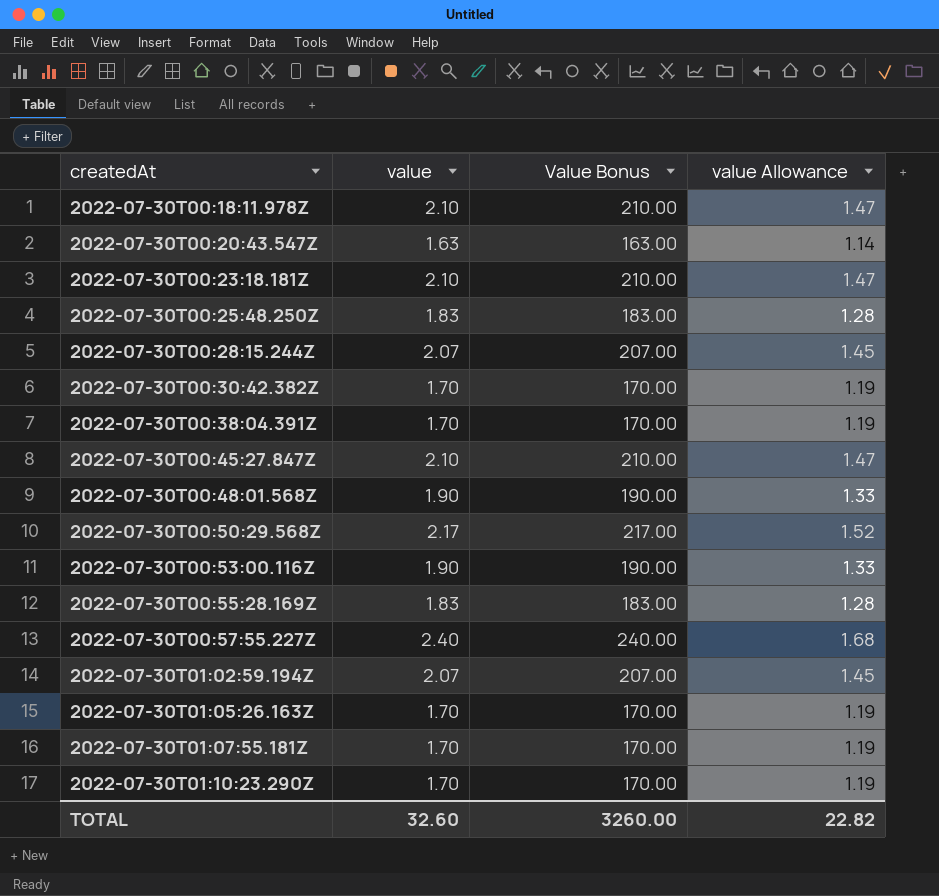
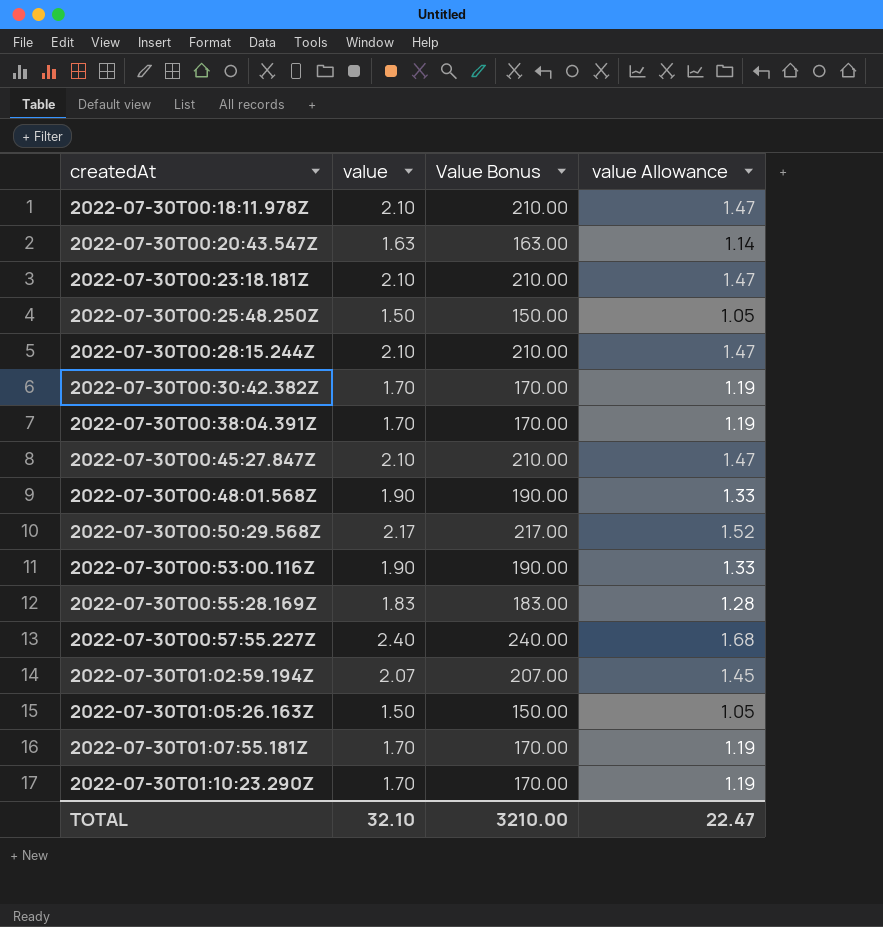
2022-07-30T00:25:48.250Z | value: 1.83 -> 1.50
2022-07-30T00:25:48.250Z | Value Bonus: 183.00 -> 150.00
2022-07-30T00:25:48.250Z | value Allowance: 1.28 -> 1.05
2022-07-30T00:28:15.244Z | value: 2.07 -> 2.10
2022-07-30T00:28:15.244Z | Value Bonus: 207.00 -> 210.00
2022-07-30T00:28:15.244Z | value Allowance: 1.45 -> 1.47
2022-07-30T01:05:26.163Z | value: 1.70 -> 1.50
2022-07-30T01:05:26.163Z | Value Bonus: 170.00 -> 150.00
2022-07-30T01:05:26.163Z | value Allowance: 1.19 -> 1.05
TOTAL | value: 32.60 -> 32.10
TOTAL | Value Bonus: 3260.00 -> 3210.00
TOTAL | value Allowance: 22.82 -> 22.47

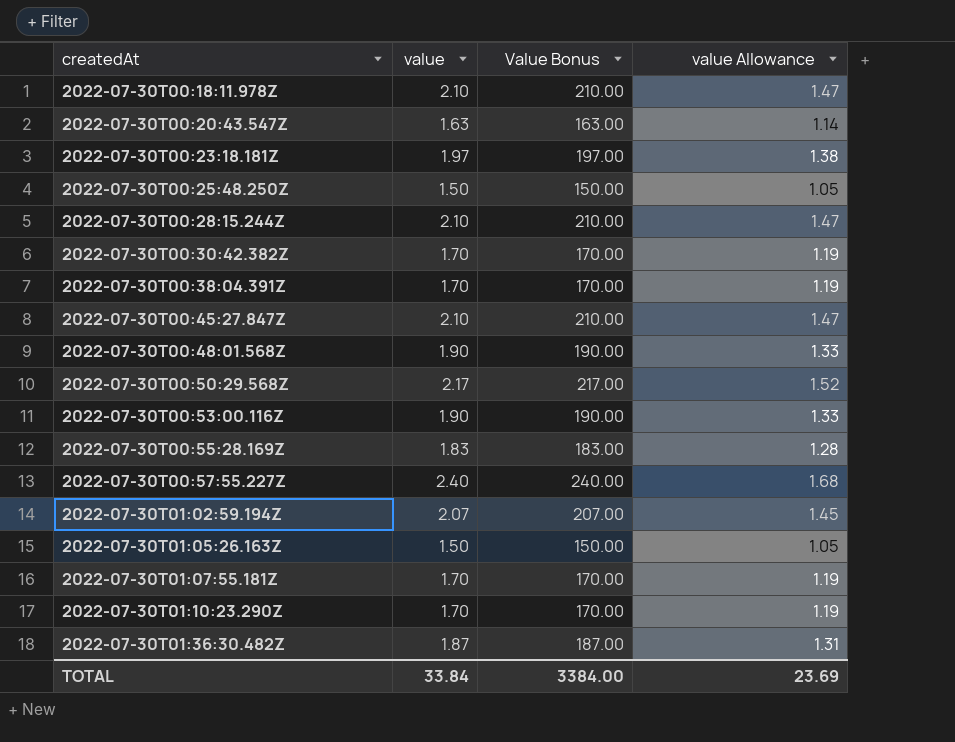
2022-07-30T00:23:18.181Z | value: 2.10 -> 1.97
2022-07-30T00:23:18.181Z | Value Bonus: 210.00 -> 197.00
2022-07-30T00:23:18.181Z | value Allowance: 1.47 -> 1.38
row 2022-07-30T01:36:30.482Z: none -> 1.87 | 187.00 | 1.31
TOTAL | value: 32.10 -> 33.84
TOTAL | Value Bonus: 3210.00 -> 3384.00
TOTAL | value Allowance: 22.47 -> 23.69

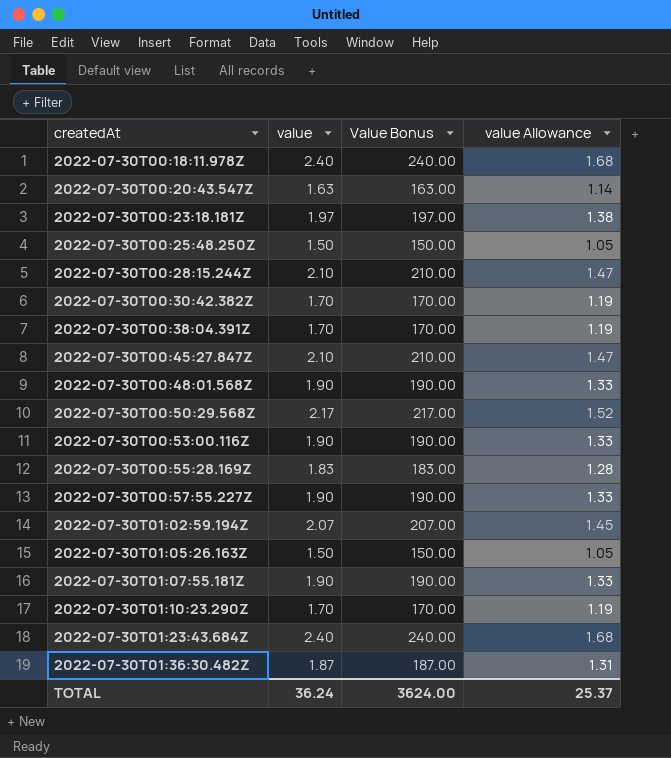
2022-07-30T00:18:11.978Z | value: 2.10 -> 2.40
2022-07-30T00:18:11.978Z | Value Bonus: 210.00 -> 240.00
2022-07-30T00:18:11.978Z | value Allowance: 1.47 -> 1.68
2022-07-30T00:57:55.227Z | value: 2.40 -> 1.90
2022-07-30T00:57:55.227Z | Value Bonus: 240.00 -> 190.00
2022-07-30T00:57:55.227Z | value Allowance: 1.68 -> 1.33
2022-07-30T01:07:55.181Z | value: 1.70 -> 1.90
2022-07-30T01:07:55.181Z | Value Bonus: 170.00 -> 190.00
2022-07-30T01:07:55.181Z | value Allowance: 1.19 -> 1.33
row 2022-07-30T01:23:43.684Z: none -> 2.40 | 240.00 | 1.68
TOTAL | value: 33.84 -> 36.24
TOTAL | Value Bonus: 3384.00 -> 3624.00
TOTAL | value Allowance: 23.69 -> 25.37

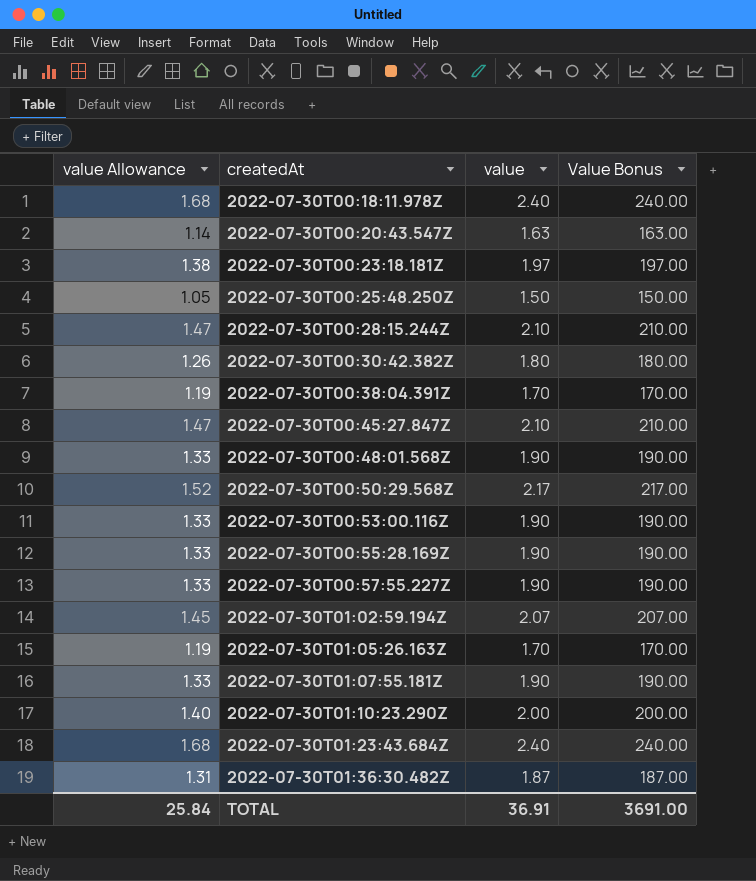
column value Allowance | position: 4 -> 1
2022-07-30T00:30:42.382Z | value Allowance: 1.19 -> 1.26
2022-07-30T00:30:42.382Z | value: 1.70 -> 1.80
2022-07-30T00:30:42.382Z | Value Bonus: 170.00 -> 180.00
2022-07-30T00:55:28.169Z | value Allowance: 1.28 -> 1.33
2022-07-30T00:55:28.169Z | value: 1.83 -> 1.90
2022-07-30T00:55:28.169Z | Value Bonus: 183.00 -> 190.00
2022-07-30T01:05:26.163Z | value Allowance: 1.05 -> 1.19
2022-07-30T01:05:26.163Z | value: 1.50 -> 1.70
2022-07-30T01:05:26.163Z | Value Bonus: 150.00 -> 170.00
2022-07-30T01:10:23.290Z | value Allowance: 1.19 -> 1.40
2022-07-30T01:10:23.290Z | value: 1.70 -> 2.00
2022-07-30T01:10:23.290Z | Value Bonus: 170.00 -> 200.00
TOTAL | value Allowance: 25.37 -> 25.84
TOTAL | value: 36.24 -> 36.91
TOTAL | Value Bonus: 3624.00 -> 3691.00

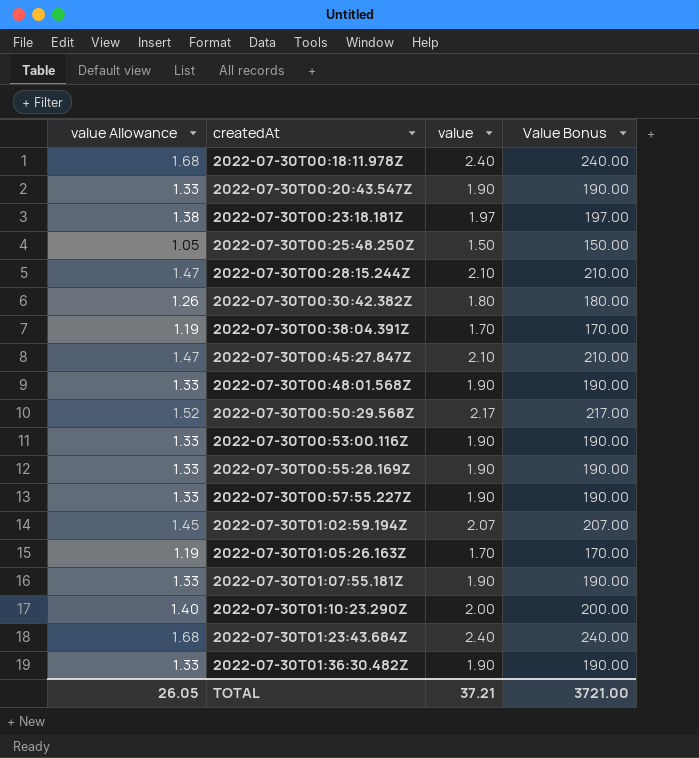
2022-07-30T00:20:43.547Z | value Allowance: 1.14 -> 1.33
2022-07-30T00:20:43.547Z | value: 1.63 -> 1.90
2022-07-30T00:20:43.547Z | Value Bonus: 163.00 -> 190.00
2022-07-30T01:36:30.482Z | value Allowance: 1.31 -> 1.33
2022-07-30T01:36:30.482Z | value: 1.87 -> 1.90
2022-07-30T01:36:30.482Z | Value Bonus: 187.00 -> 190.00
TOTAL | value Allowance: 25.84 -> 26.05
TOTAL | value: 36.91 -> 37.21
TOTAL | Value Bonus: 3691.00 -> 3721.00

